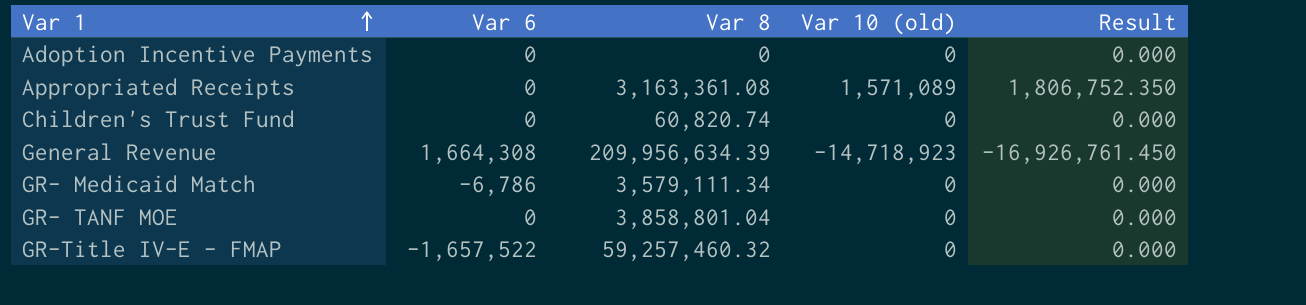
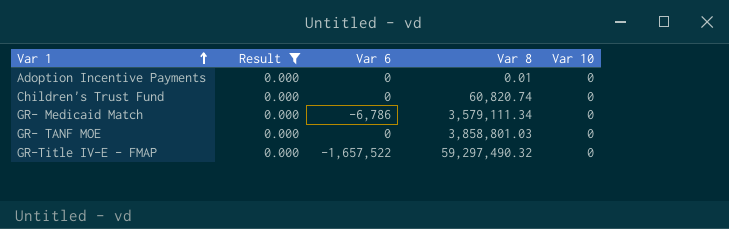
filter: none -> Result = 0.000
column Result | position: 5 -> 2
column name: Var 10 (old) -> Var 10
Adoption Incentive Payments | Var 8: 0 -> 0.01
GR- TANF MOE | Var 8: 3,858,801.04 -> 3,858,801.03
GR-Title IV-E - FMAP | Var 8: 59,257,460.32 -> 59,297,490.32

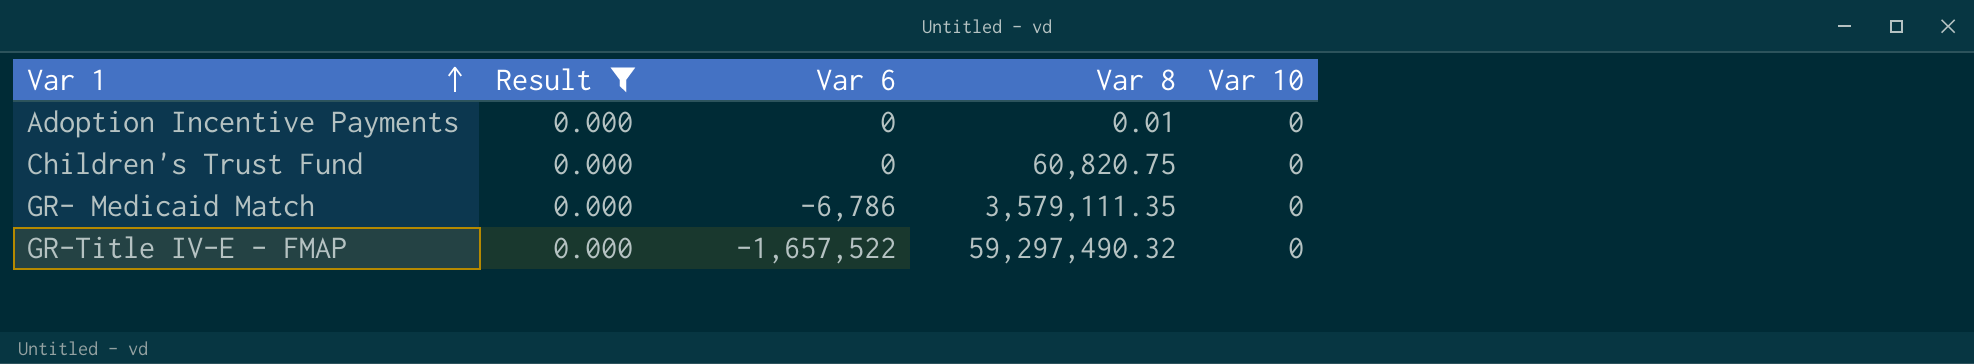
row GR- TANF MOE: 0.000 | 0 | 3,858,801.03 | 0 -> none
Children's Trust Fund | Var 8: 60,820.74 -> 60,820.75
GR- Medicaid Match | Var 8: 3,579,111.34 -> 3,579,111.35

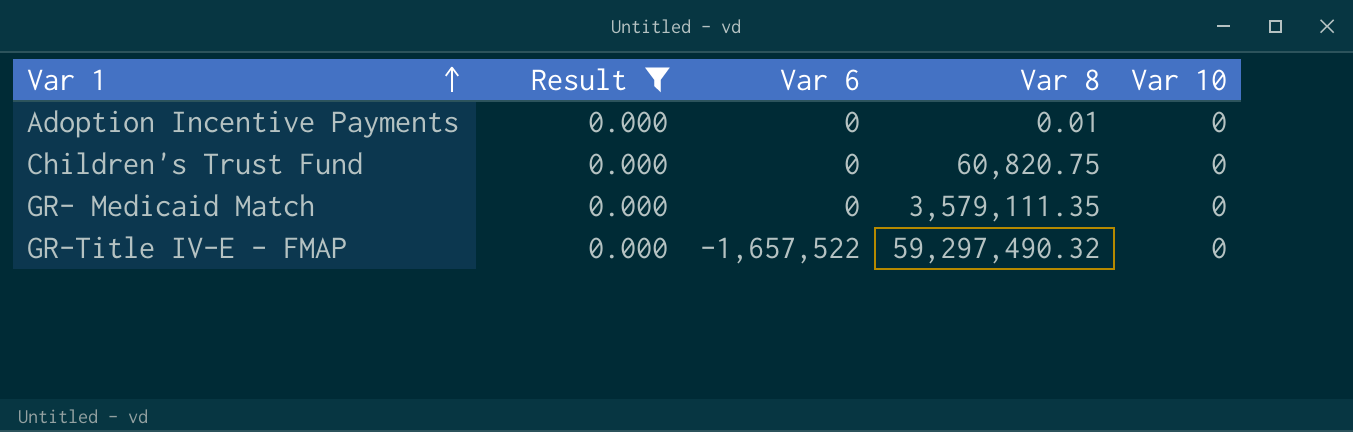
GR- Medicaid Match | Var 6: -6,786 -> 0

